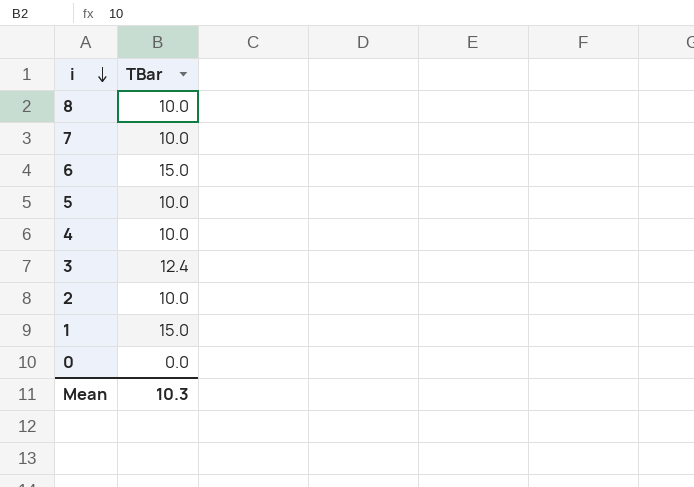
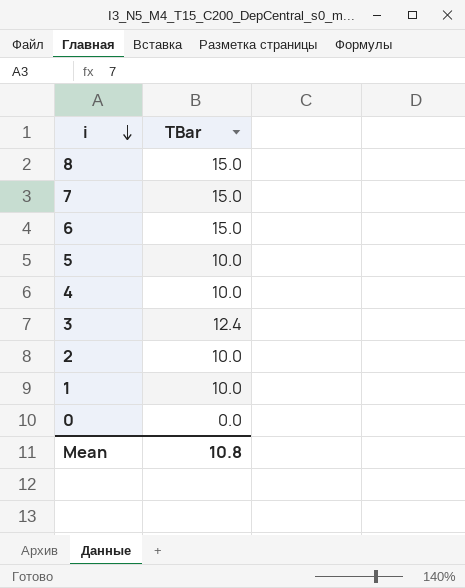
8 | TBar: 10.0 -> 15.0
7 | TBar: 10.0 -> 15.0
1 | TBar: 15.0 -> 10.0
Mean | TBar: 10.3 -> 10.8

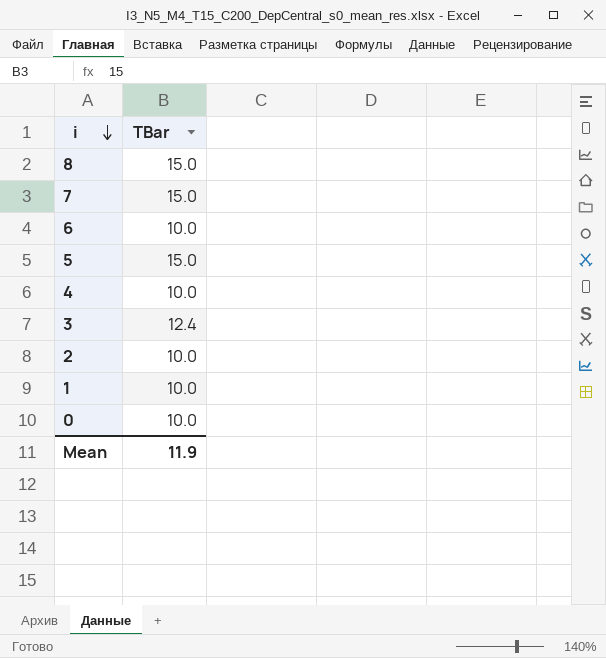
6 | TBar: 15.0 -> 10.0
5 | TBar: 10.0 -> 15.0
0 | TBar: 0.0 -> 10.0
Mean | TBar: 10.8 -> 11.9

